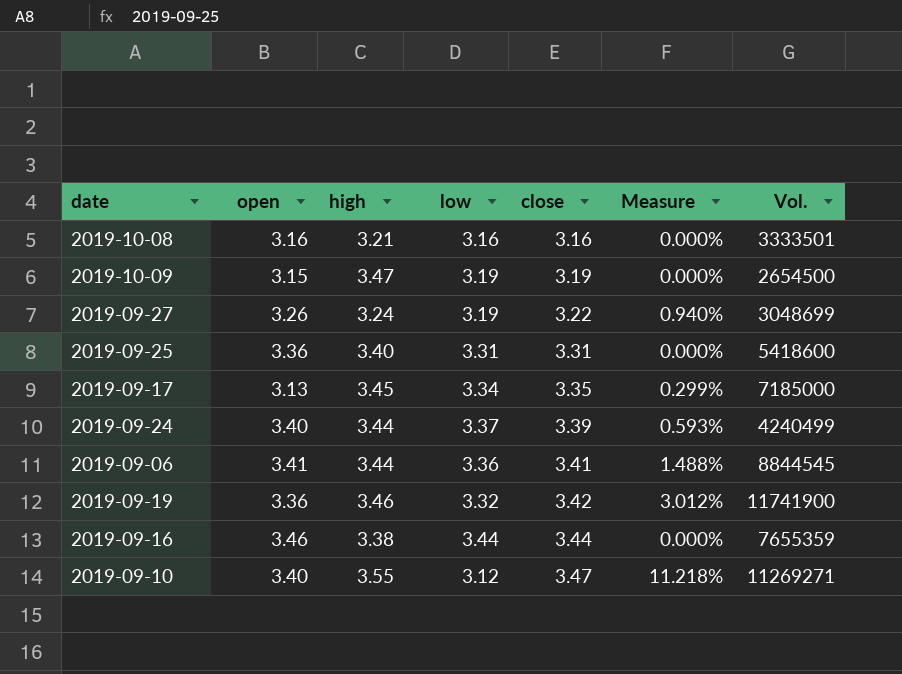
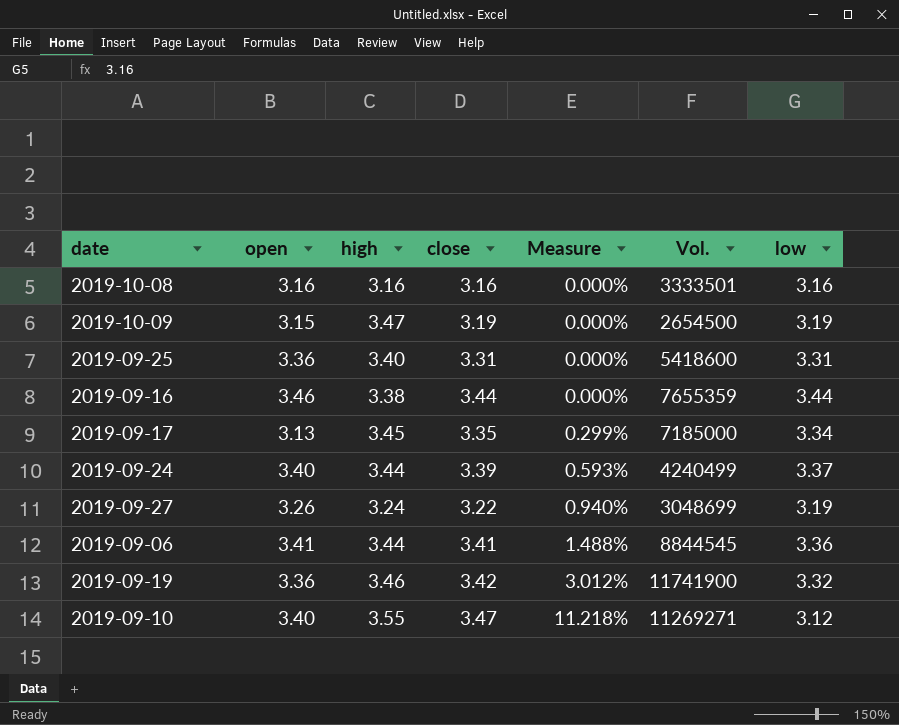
row order: close ascending -> Measure ascending
column low | position: 4 -> 7
2019-10-08 | high: 3.21 -> 3.16

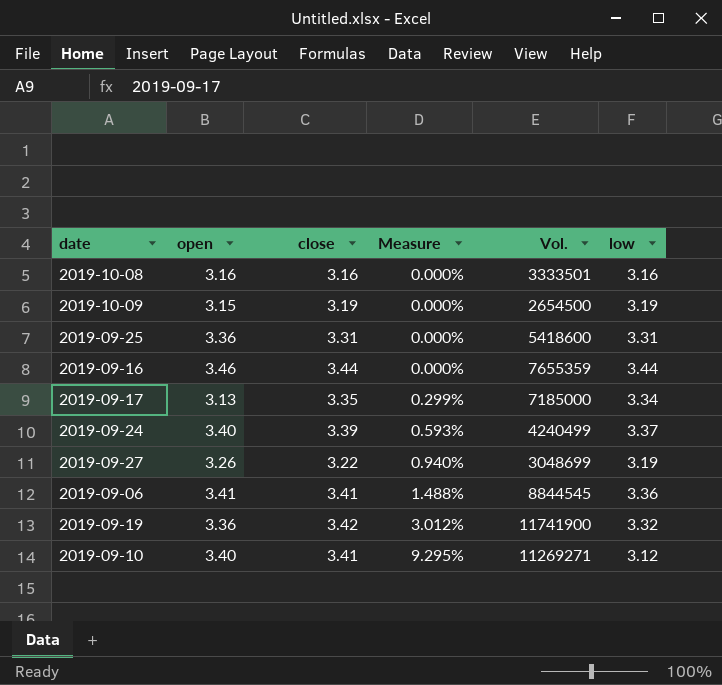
column high | position: 3 -> none
2019-09-10 | close: 3.47 -> 3.41
2019-09-10 | Measure: 11.218% -> 9.295%

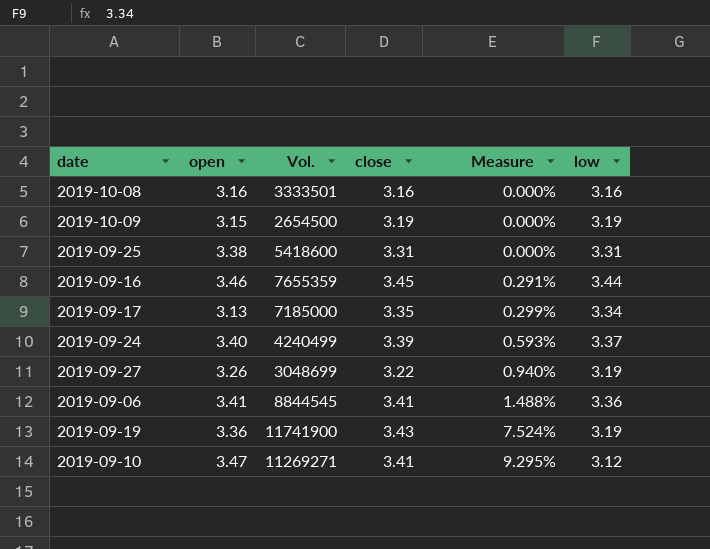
column Vol. | position: 5 -> 3
2019-09-25 | open: 3.36 -> 3.38
2019-09-16 | close: 3.44 -> 3.45
2019-09-16 | Measure: 0.000% -> 0.291%
2019-09-19 | close: 3.42 -> 3.43
2019-09-19 | Measure: 3.012% -> 7.524%
2019-09-19 | low: 3.32 -> 3.19
2019-09-10 | open: 3.40 -> 3.47

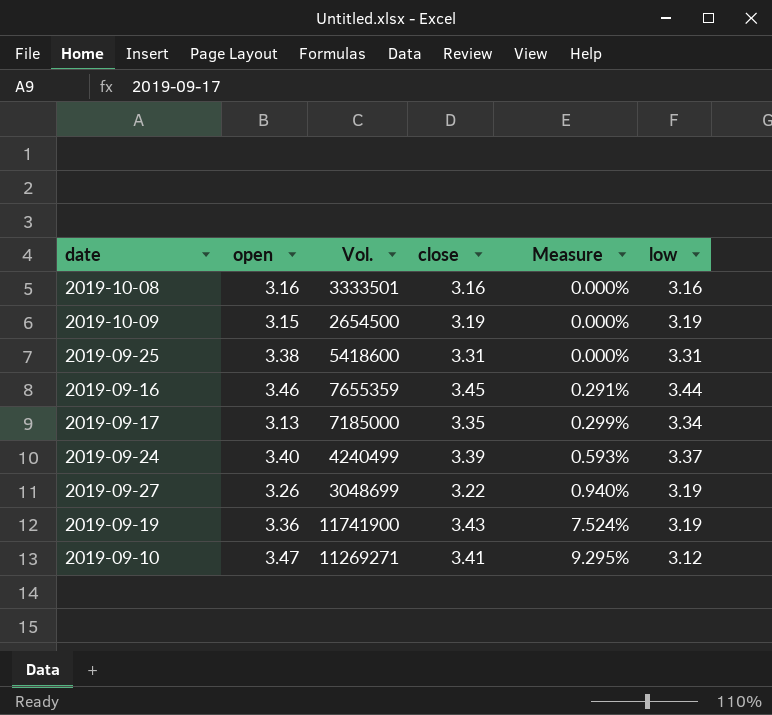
row 2019-09-06: 3.41 | 8844545 | 3.41 | 1.488% | 3.36 -> none

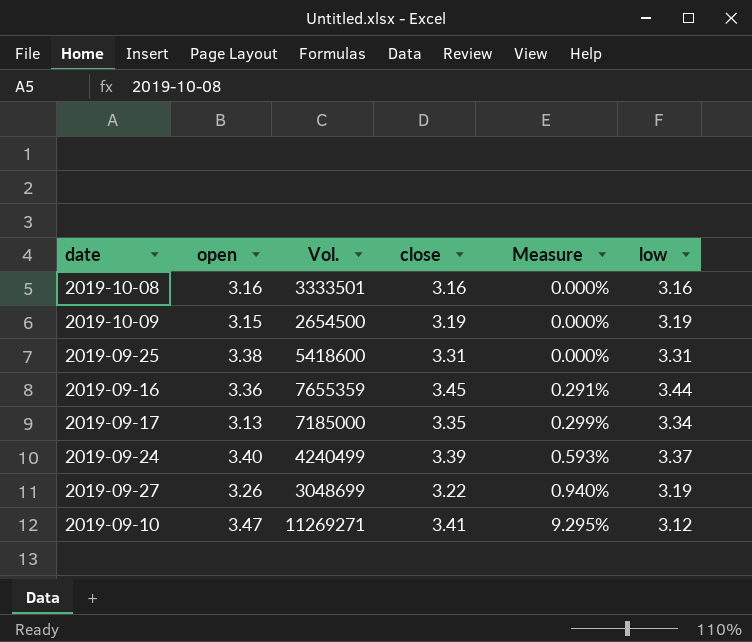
row 2019-09-19: 3.36 | 11741900 | 3.43 | 7.524% | 3.19 -> none
2019-09-16 | open: 3.46 -> 3.36

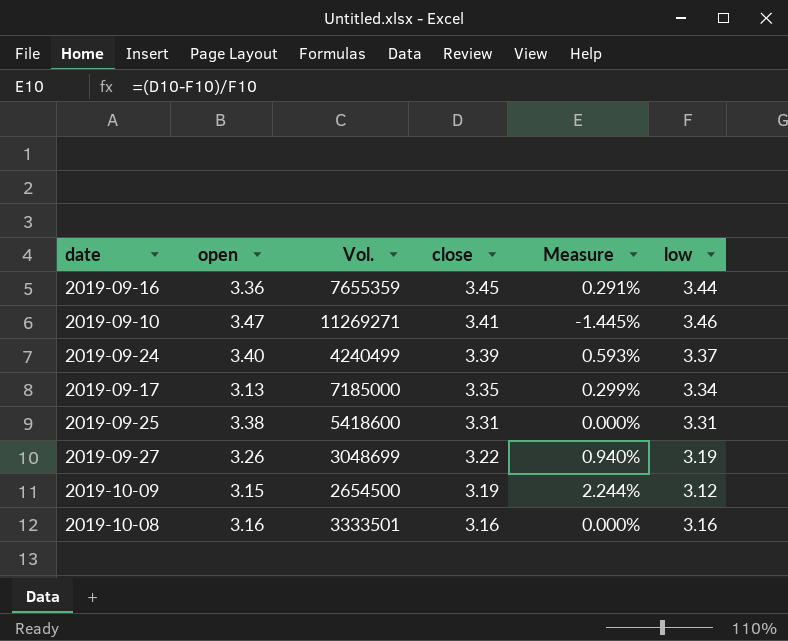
row order: Measure ascending -> close descending
2019-09-10 | Measure: 9.295% -> -1.445%
2019-09-10 | low: 3.12 -> 3.46
2019-10-09 | Measure: 0.000% -> 2.244%
2019-10-09 | low: 3.19 -> 3.12

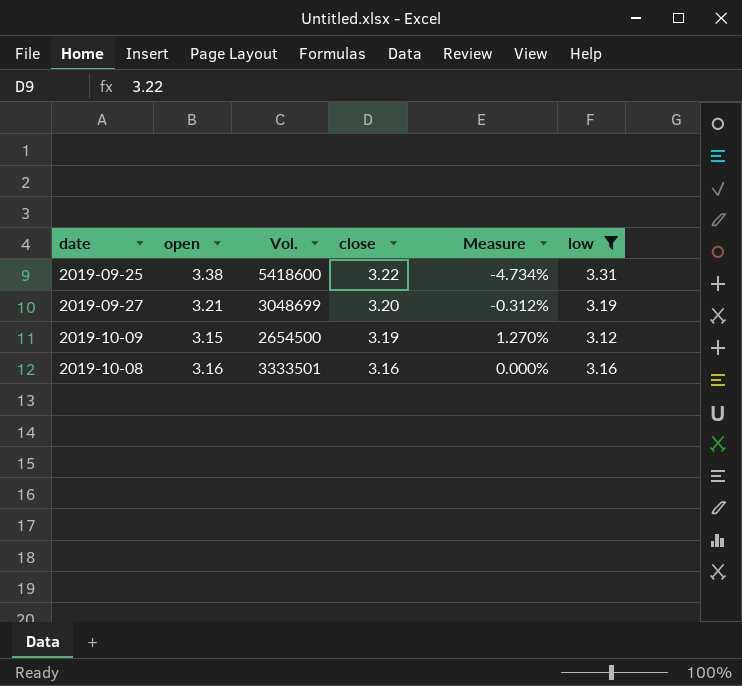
filter: none -> low <= 3.31
column Measure | formula: ([close] - [low]) / [low] -> ([close] - [open]) / [open]
2019-09-25 | close: 3.31 -> 3.22
2019-09-27 | open: 3.26 -> 3.21
2019-09-27 | close: 3.22 -> 3.20

